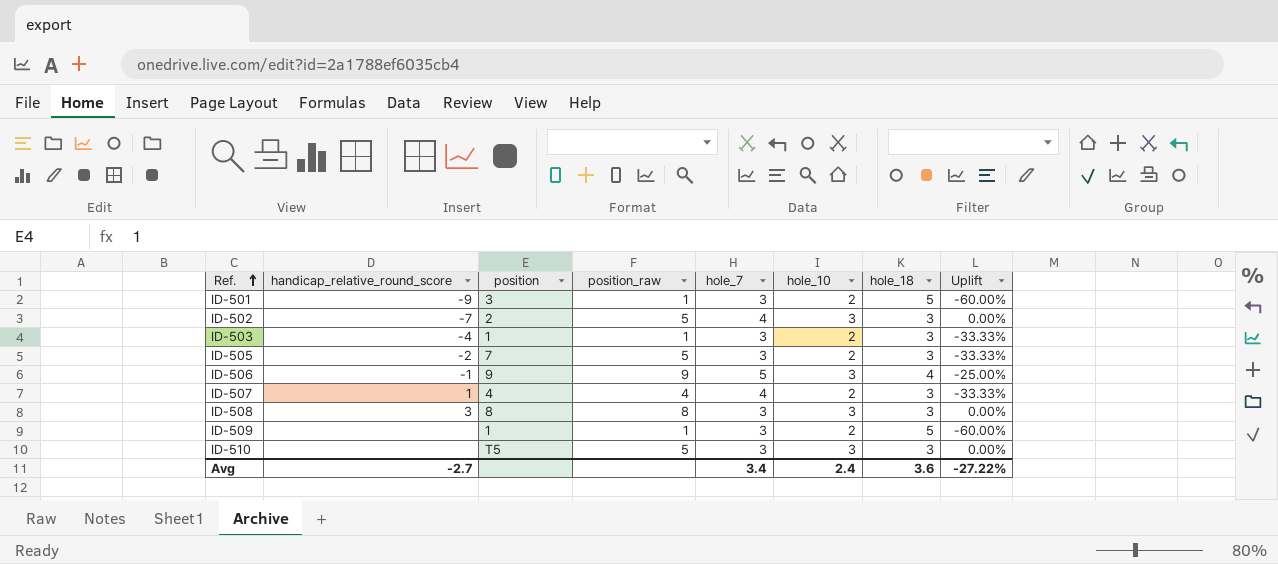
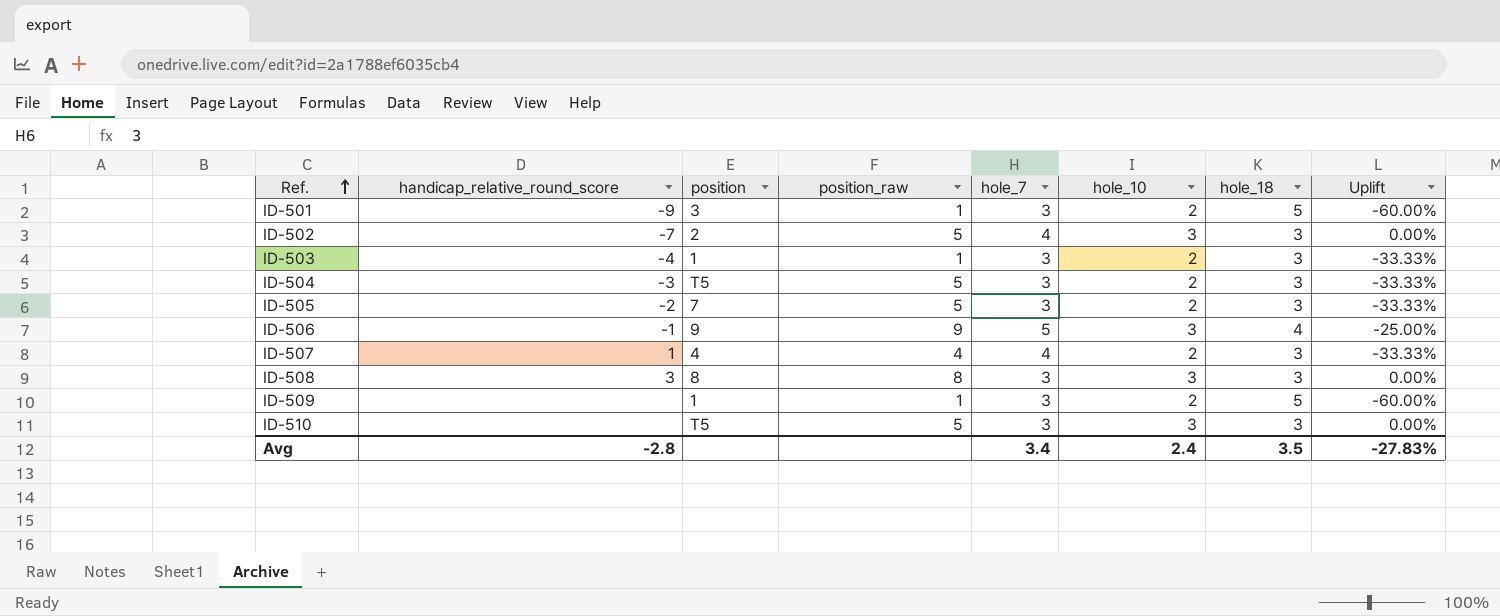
row ID-504: none -> -3 | T5 | 5 | 3 | 2 | 3 | -33.33%
Avg | handicap_relative_round_score: -2.7 -> -2.8
Avg | hole_18: 3.6 -> 3.5
Avg | Uplift: -27.22% -> -27.83%

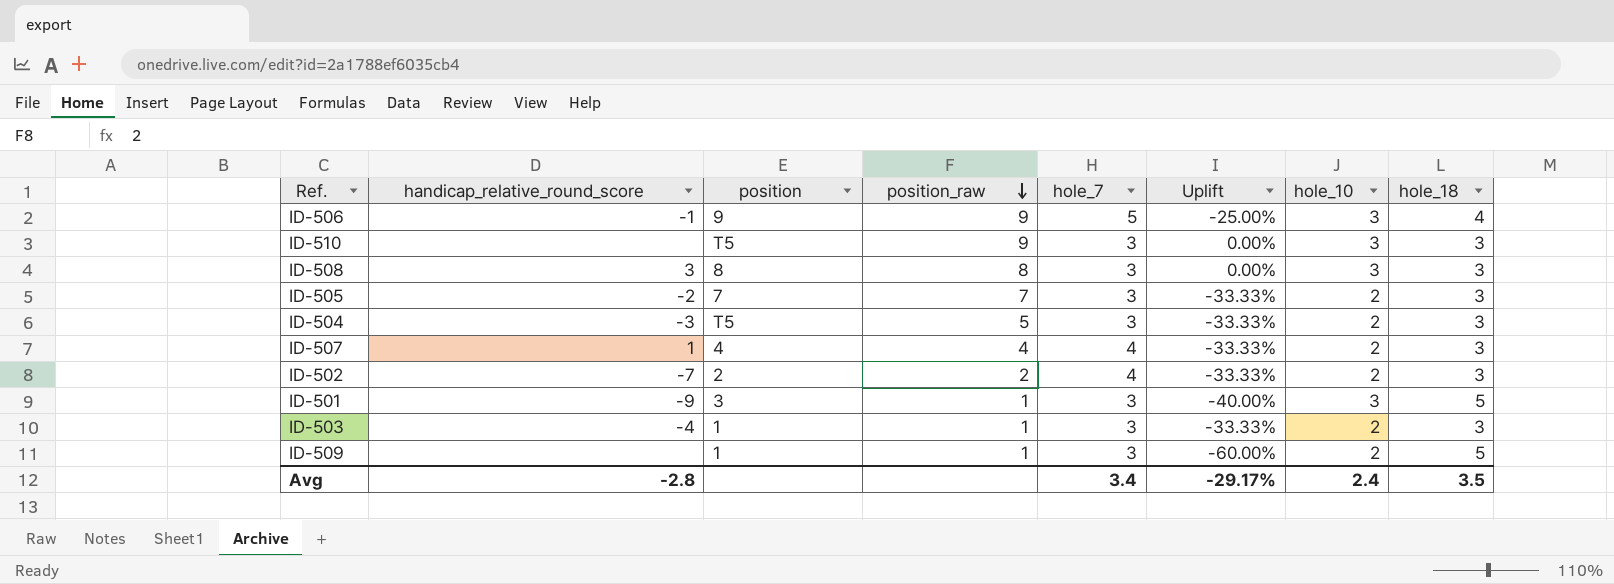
row order: Ref. ascending -> position_raw descending
column Uplift | position: 8 -> 6
ID-510 | position_raw: 5 -> 9
ID-505 | position_raw: 5 -> 7
ID-502 | position_raw: 5 -> 2
ID-502 | Uplift: 0.00% -> -33.33%
ID-502 | hole_10: 3 -> 2
ID-501 | Uplift: -60.00% -> -40.00%
ID-501 | hole_10: 2 -> 3
Avg | Uplift: -27.83% -> -29.17%

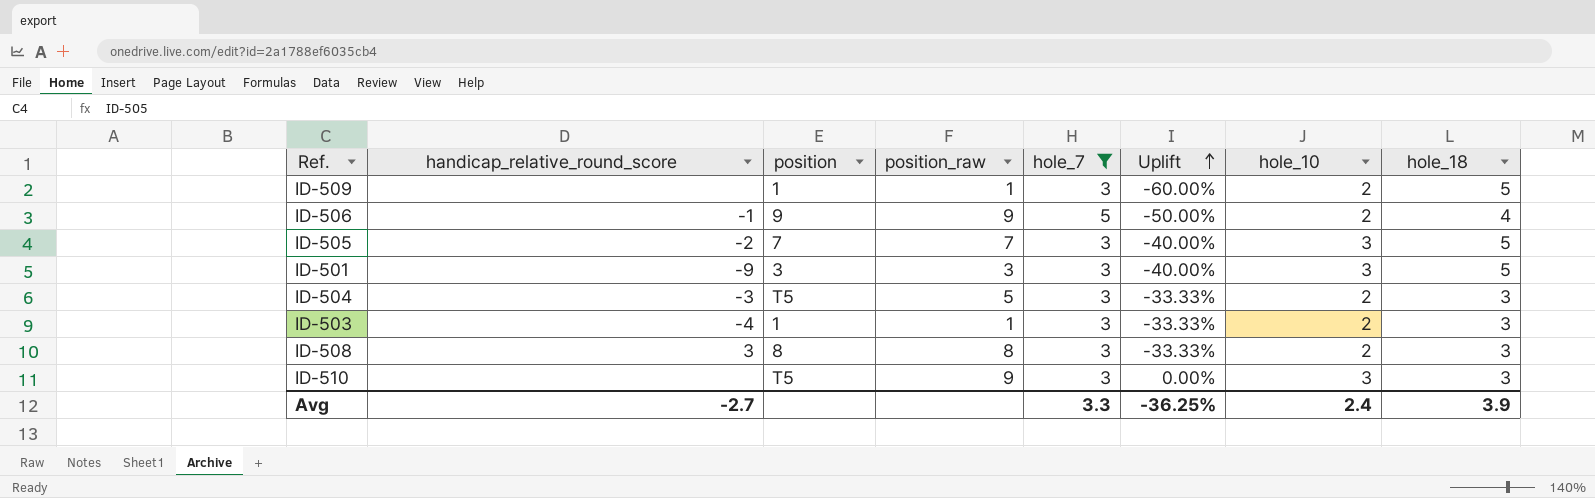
filter: none -> hole_7 != 4
row order: position_raw descending -> Uplift ascending
ID-506 | Uplift: -25.00% -> -50.00%
ID-506 | hole_10: 3 -> 2
ID-505 | Uplift: -33.33% -> -40.00%
ID-505 | hole_10: 2 -> 3
ID-505 | hole_18: 3 -> 5
ID-501 | position_raw: 1 -> 3
ID-508 | Uplift: 0.00% -> -33.33%
ID-508 | hole_10: 3 -> 2
Avg | handicap_relative_round_score: -2.8 -> -2.7
Avg | hole_7: 3.4 -> 3.3
Avg | Uplift: -29.17% -> -36.25%
Avg | hole_18: 3.5 -> 3.9

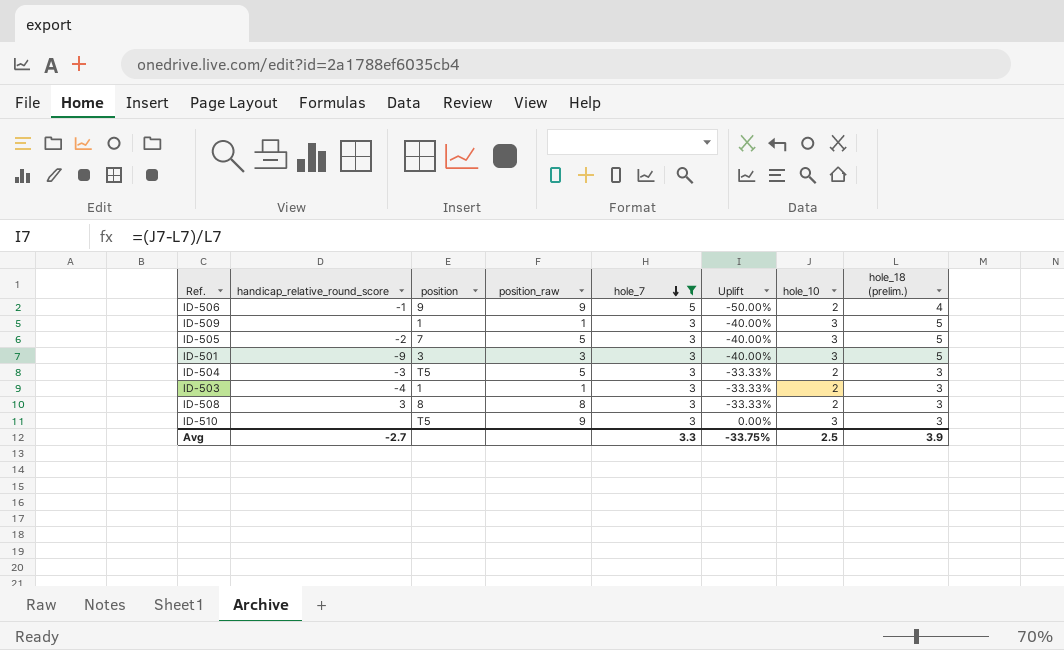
row order: Uplift ascending -> hole_7 descending
column name: hole_18 -> hole_18 (prelim.)
ID-509 | Uplift: -60.00% -> -40.00%
ID-509 | hole_10: 2 -> 3
ID-505 | position_raw: 7 -> 5
Avg | Uplift: -36.25% -> -33.75%
Avg | hole_10: 2.4 -> 2.5

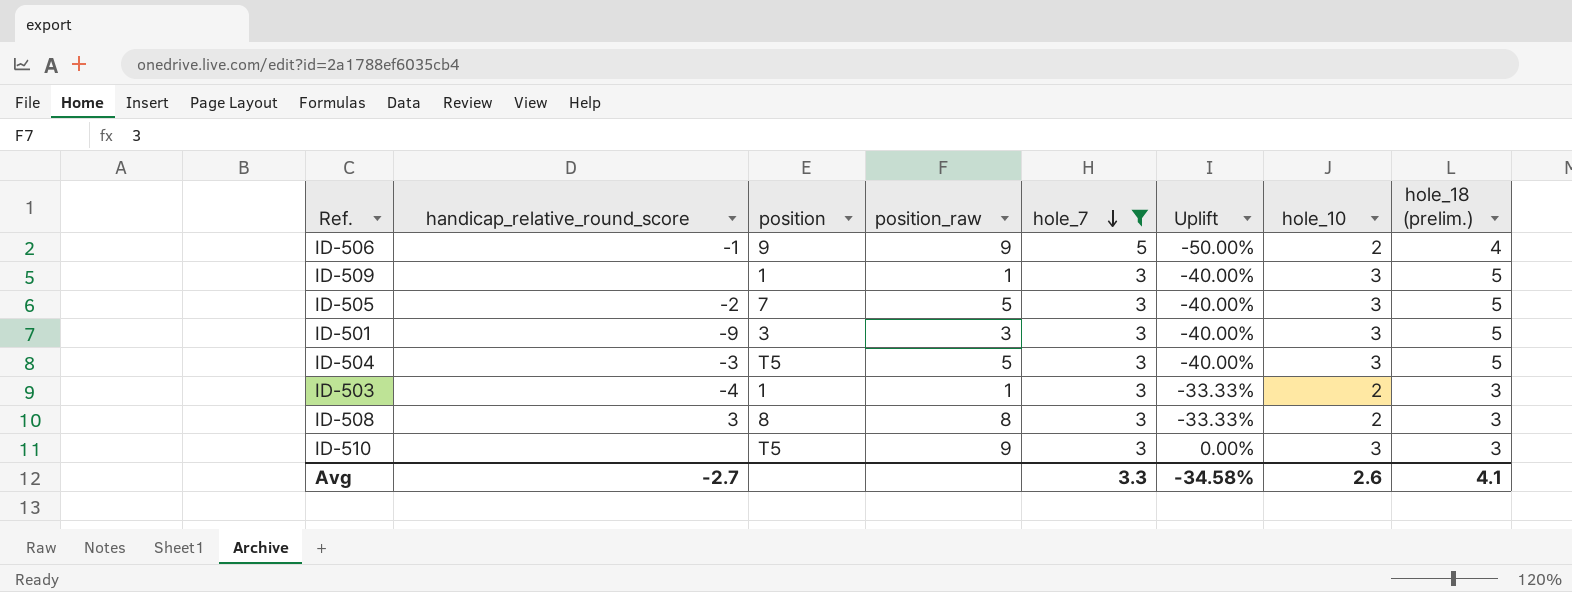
ID-504 | Uplift: -33.33% -> -40.00%
ID-504 | hole_10: 2 -> 3
ID-504 | hole_18 (prelim.): 3 -> 5
Avg | Uplift: -33.75% -> -34.58%
Avg | hole_10: 2.5 -> 2.6
Avg | hole_18 (prelim.): 3.9 -> 4.1

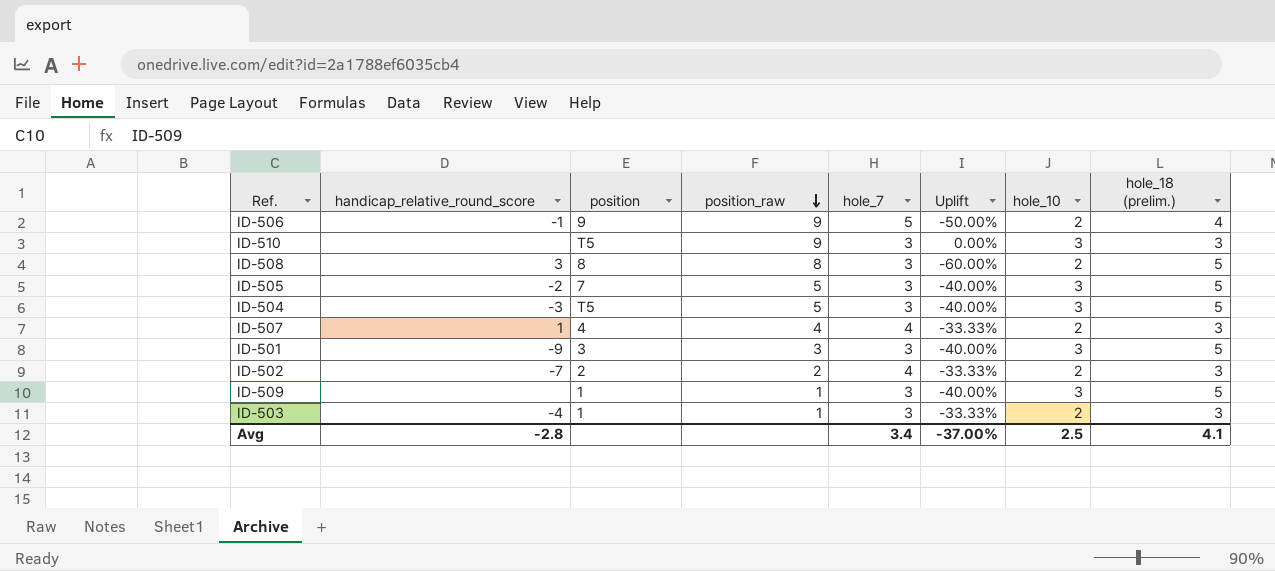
filter: hole_7 != 4 -> none
row order: hole_7 descending -> position_raw descending
ID-508 | Uplift: -33.33% -> -60.00%
ID-508 | hole_18 (prelim.): 3 -> 5
Avg | handicap_relative_round_score: -2.7 -> -2.8
Avg | hole_7: 3.3 -> 3.4
Avg | Uplift: -34.58% -> -37.00%
Avg | hole_10: 2.6 -> 2.5

